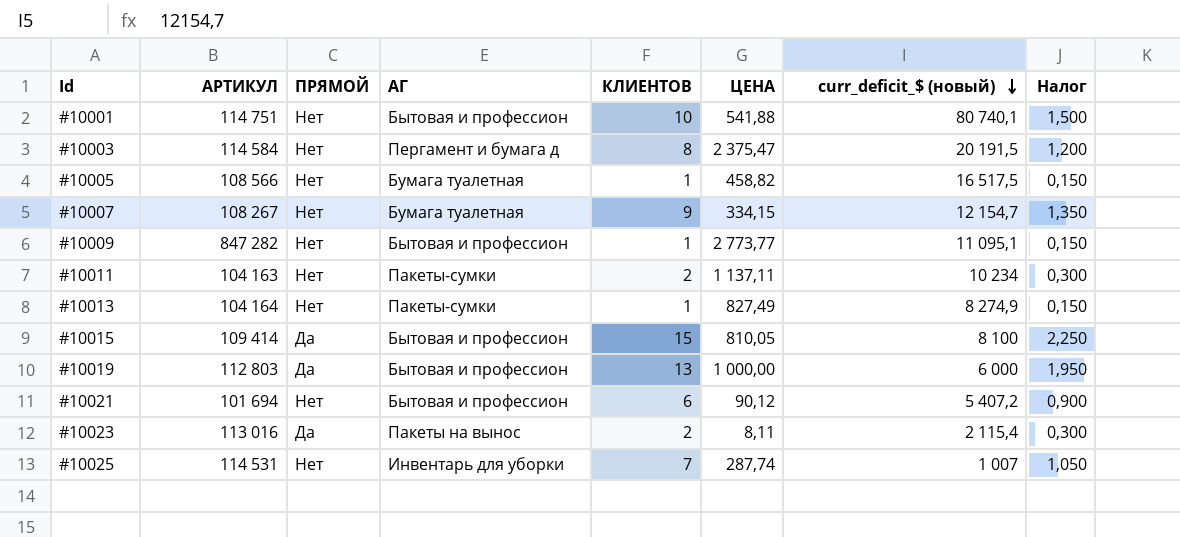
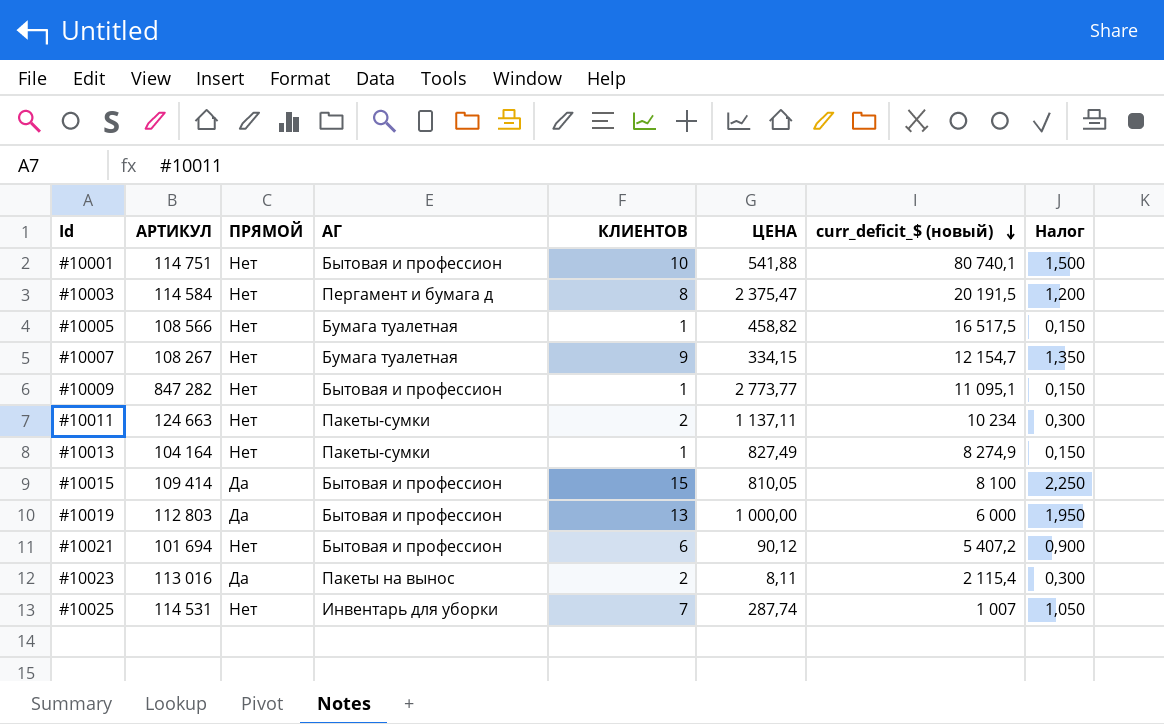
#10011 | АРТИКУЛ: 104 163 -> 124 663

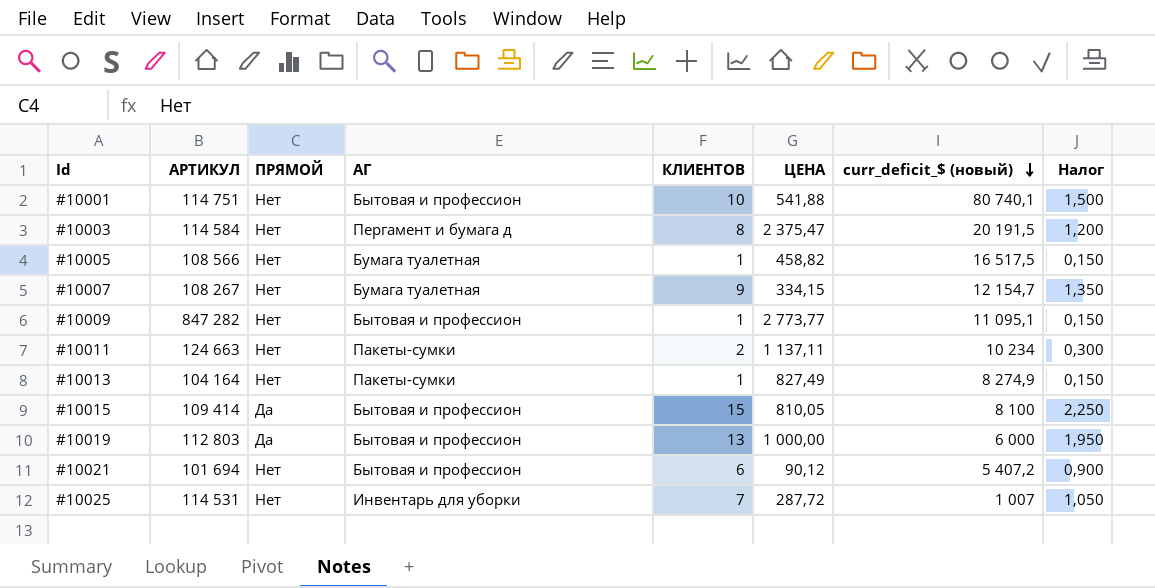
row #10023: 113 016 | Да | Пакеты на вынос | 2 | 8,11 | 2 115,4 | 0,300 -> none
#10025 | ЦЕНА: 287,74 -> 287,72

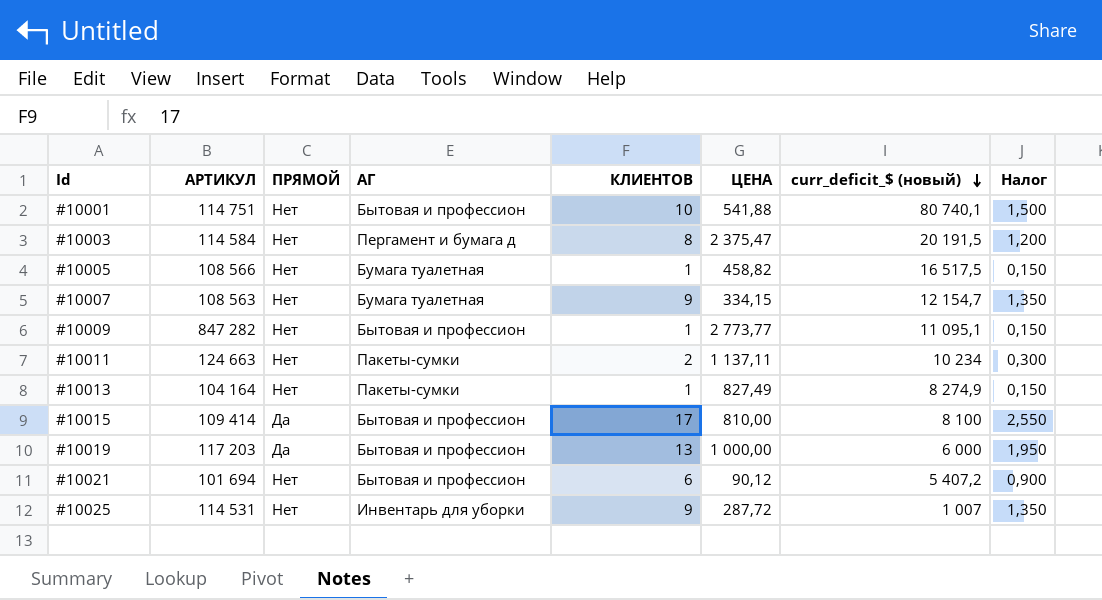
#10007 | АРТИКУЛ: 108 267 -> 108 563
#10015 | КЛИЕНТОВ: 15 -> 17
#10015 | ЦЕНА: 810,05 -> 810,00
#10015 | Налог: 2,250 -> 2,550
#10019 | АРТИКУЛ: 112 803 -> 117 203
#10025 | КЛИЕНТОВ: 7 -> 9
#10025 | Налог: 1,050 -> 1,350

